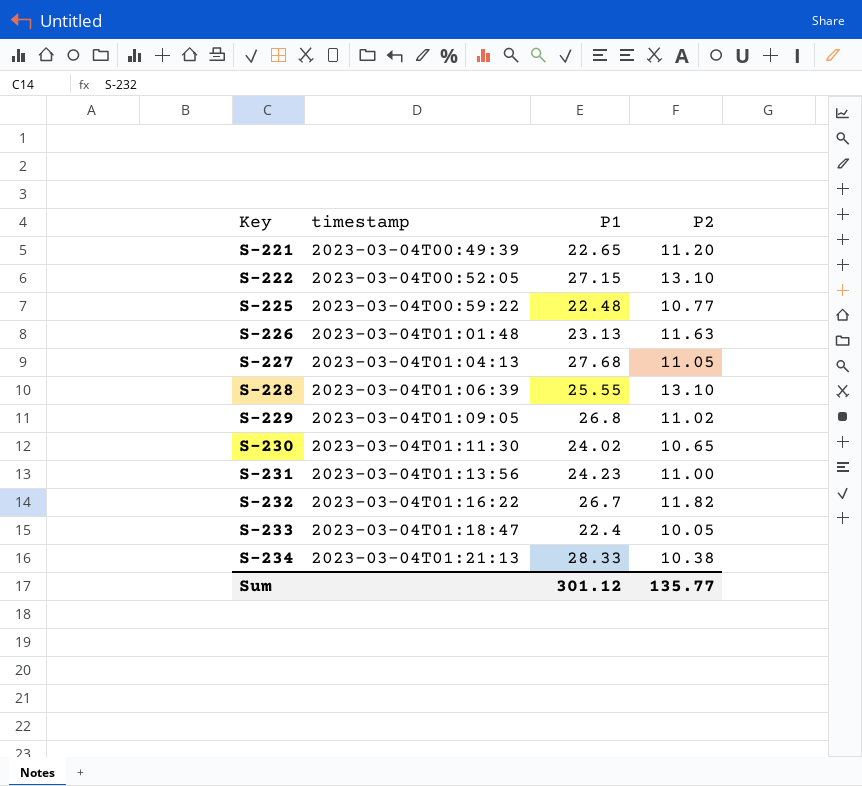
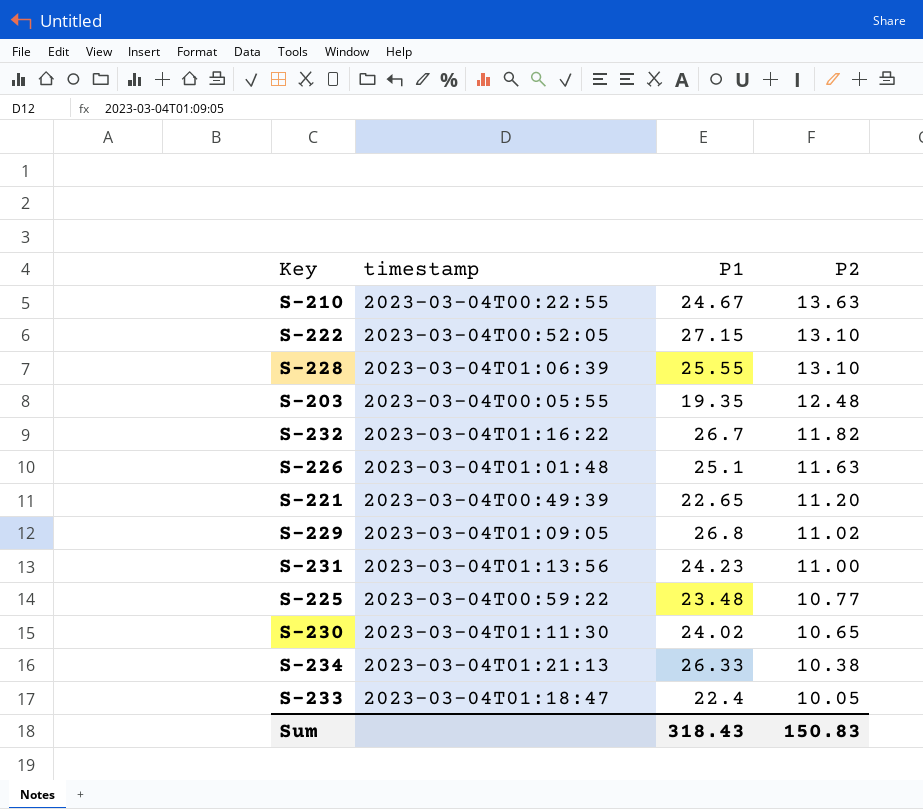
row order: Key ascending -> P2 descending
row S-227: 2023-03-04T01:04:13 | 27.68 | 11.05 -> none
row S-210: none -> 2023-03-04T00:22:55 | 24.67 | 13.63
row S-203: none -> 2023-03-04T00:05:55 | 19.35 | 12.48
S-226 | P1: 23.13 -> 25.1
S-225 | P1: 22.48 -> 23.48
S-234 | P1: 28.33 -> 26.33
Sum | P1: 301.12 -> 318.43
Sum | P2: 135.77 -> 150.83

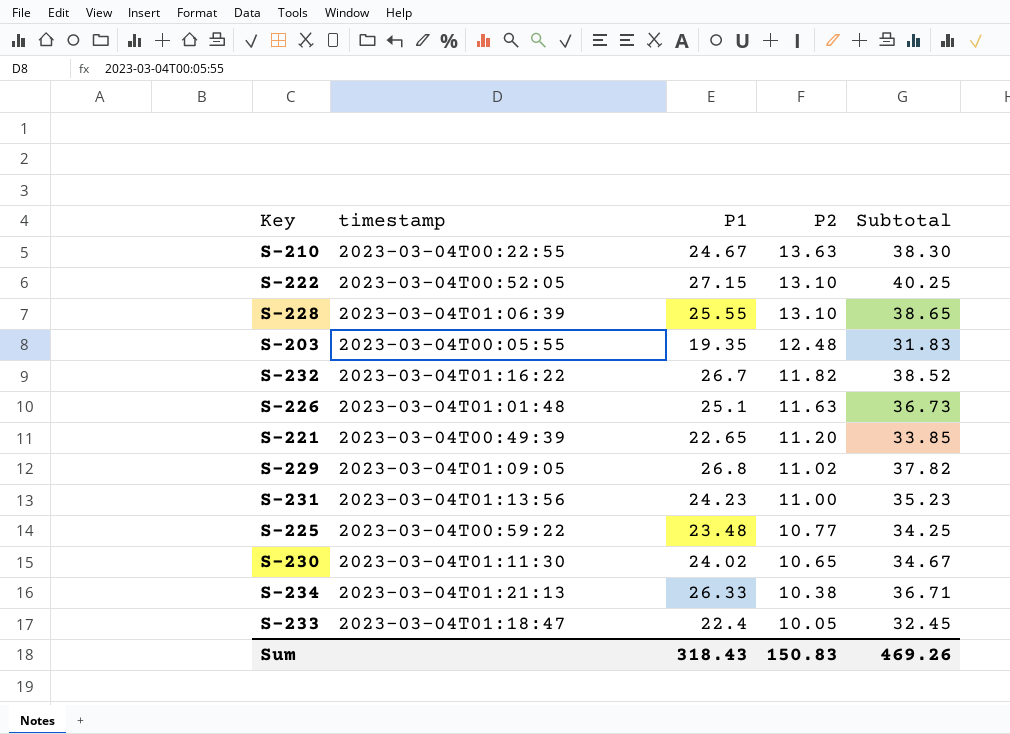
column Subtotal | formula: none -> [P1] + [P2]

